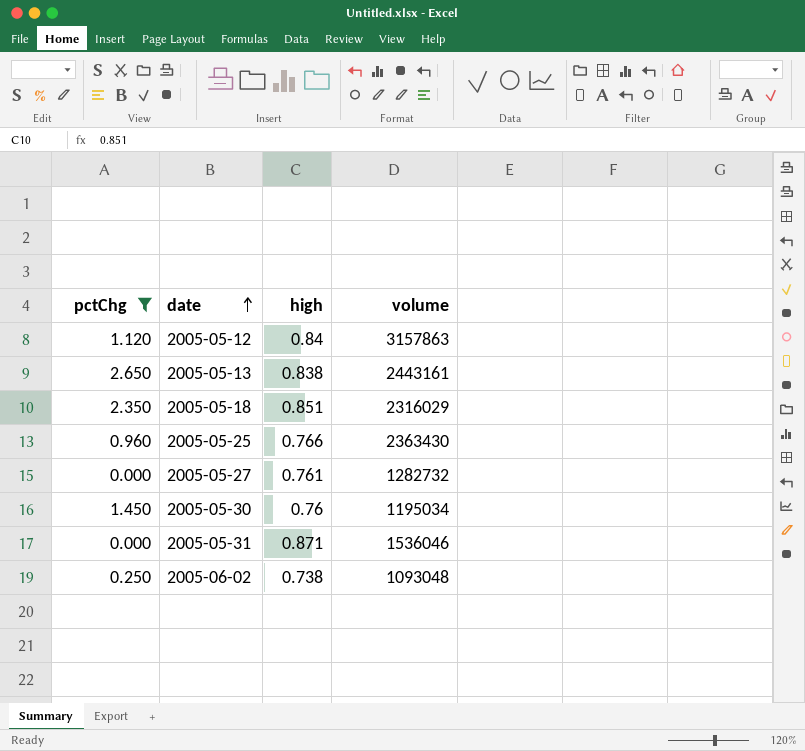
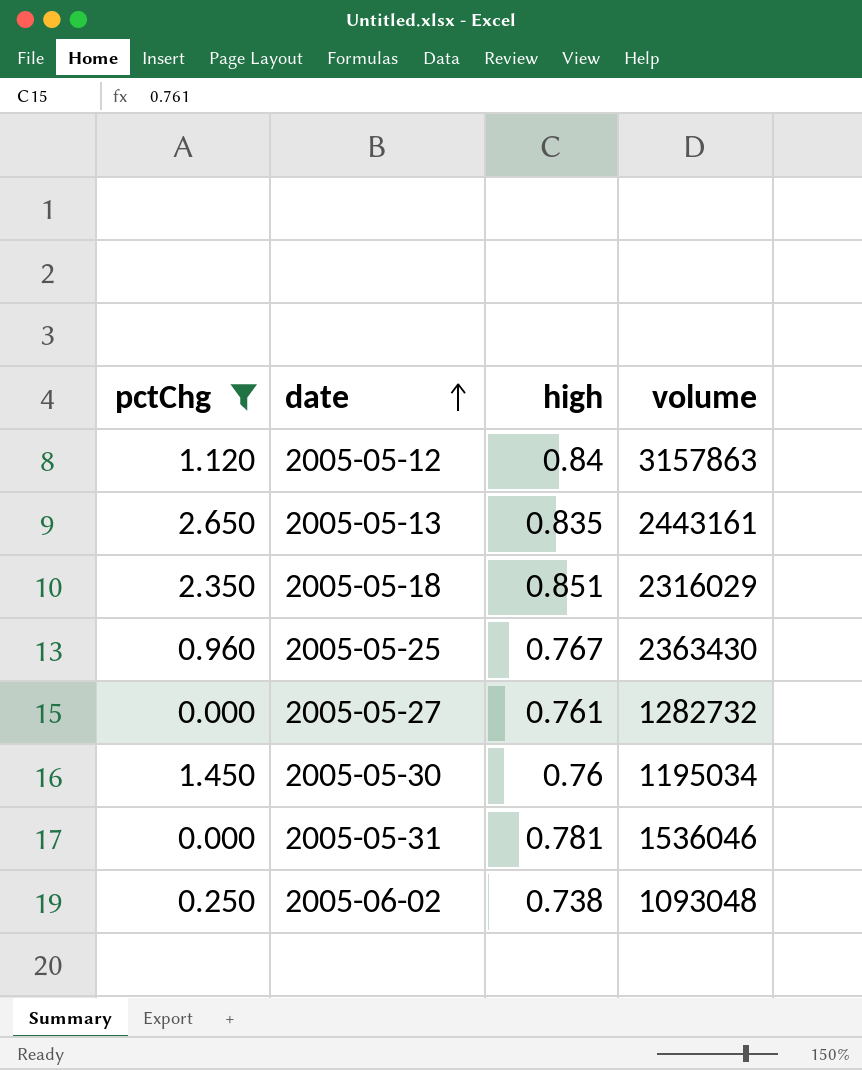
2005-05-13 | high: 0.838 -> 0.835
2005-05-25 | high: 0.766 -> 0.767
2005-05-31 | high: 0.871 -> 0.781

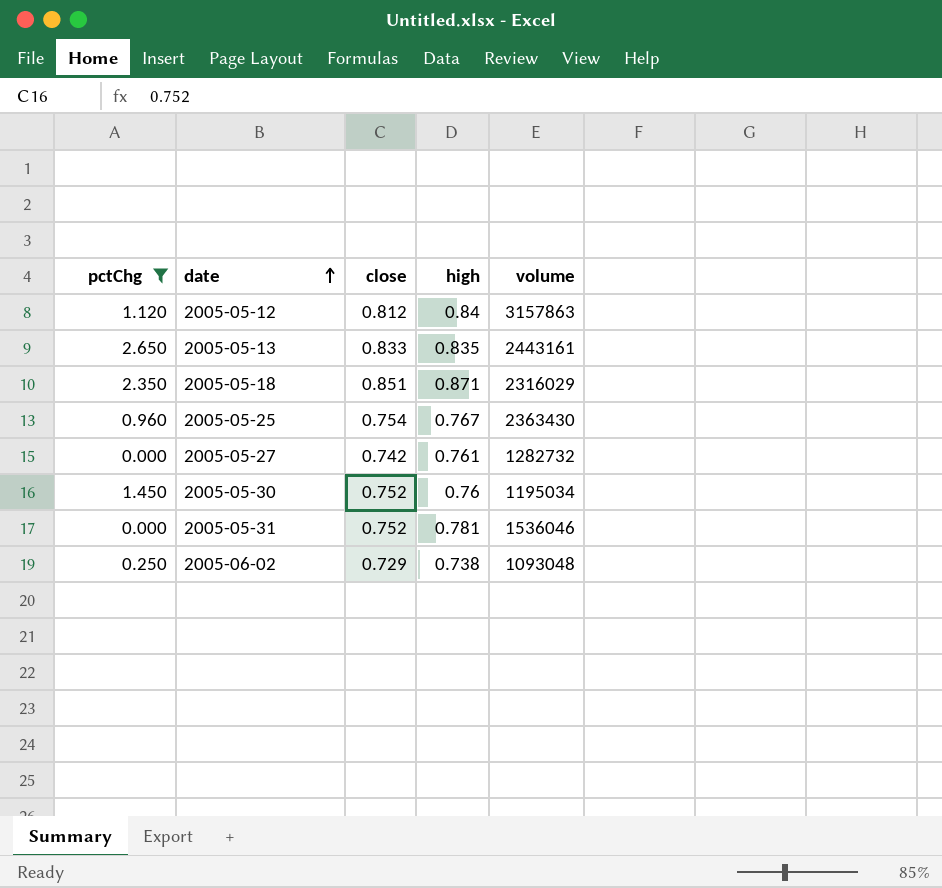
column close | position: none -> 3
2005-05-18 | high: 0.851 -> 0.871

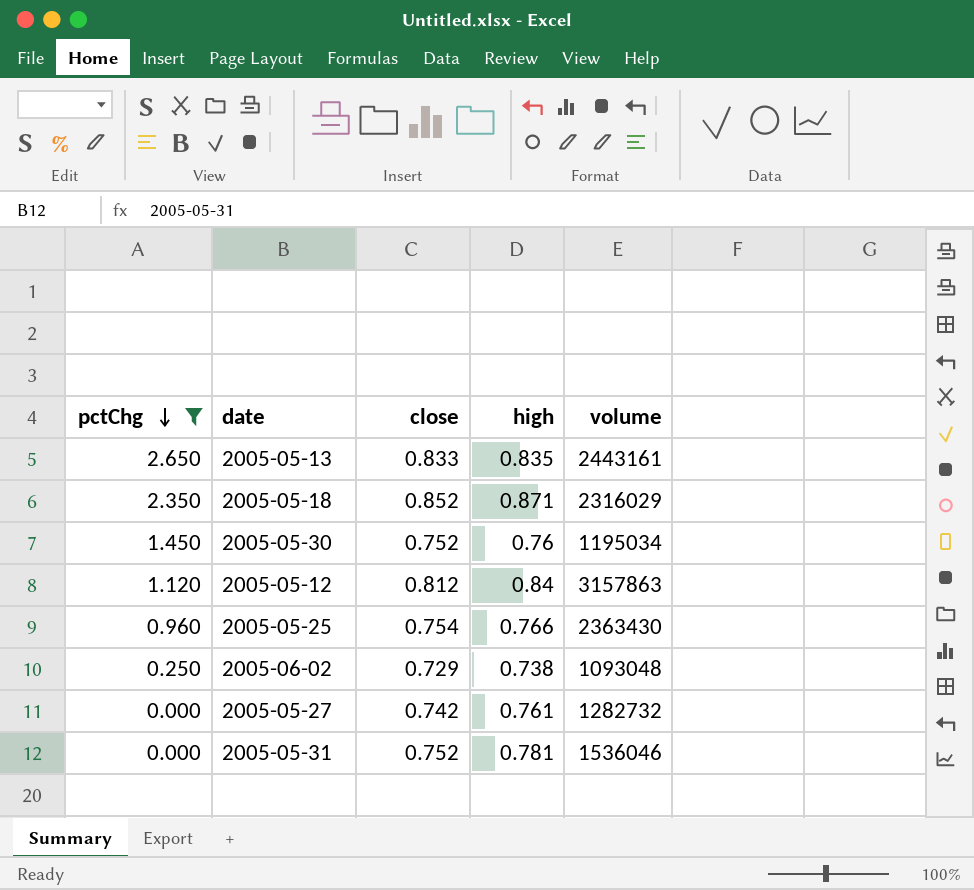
row order: date ascending -> pctChg descending
2005-05-18 | close: 0.851 -> 0.852
2005-05-25 | high: 0.767 -> 0.766

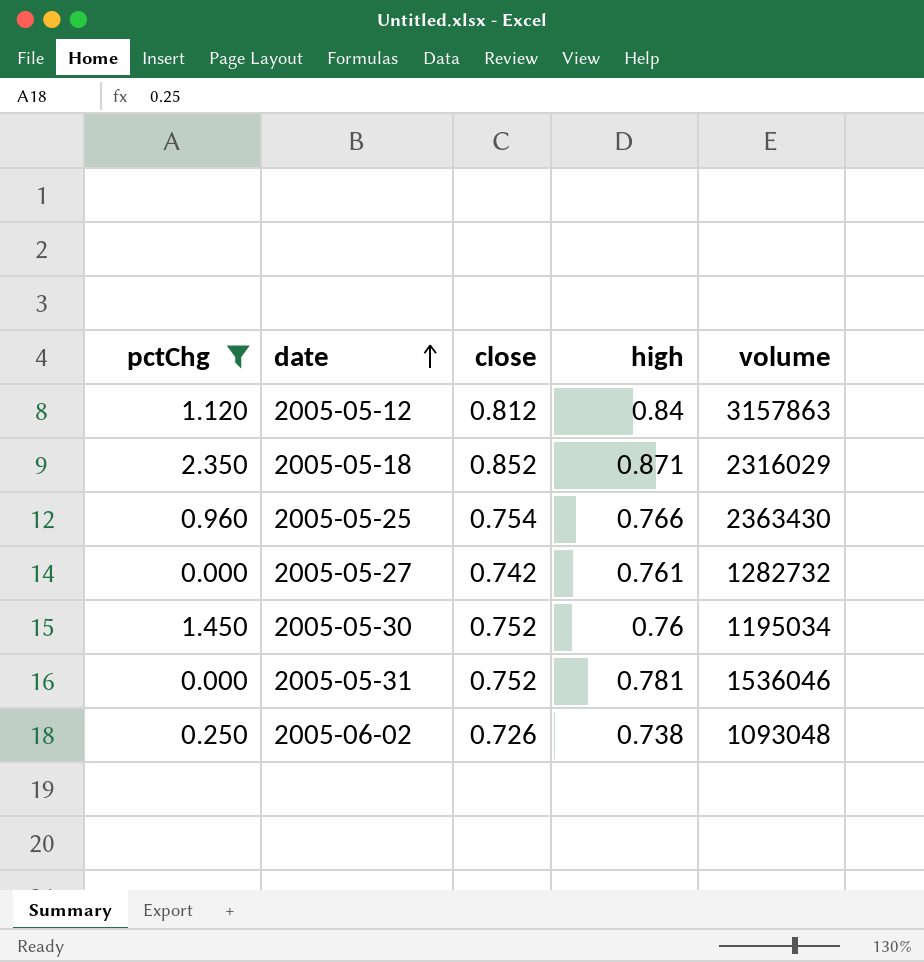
row order: pctChg descending -> date ascending
row 2005-05-13: 2.650 | 0.833 | 0.835 | 2443161 -> none
2005-06-02 | close: 0.729 -> 0.726

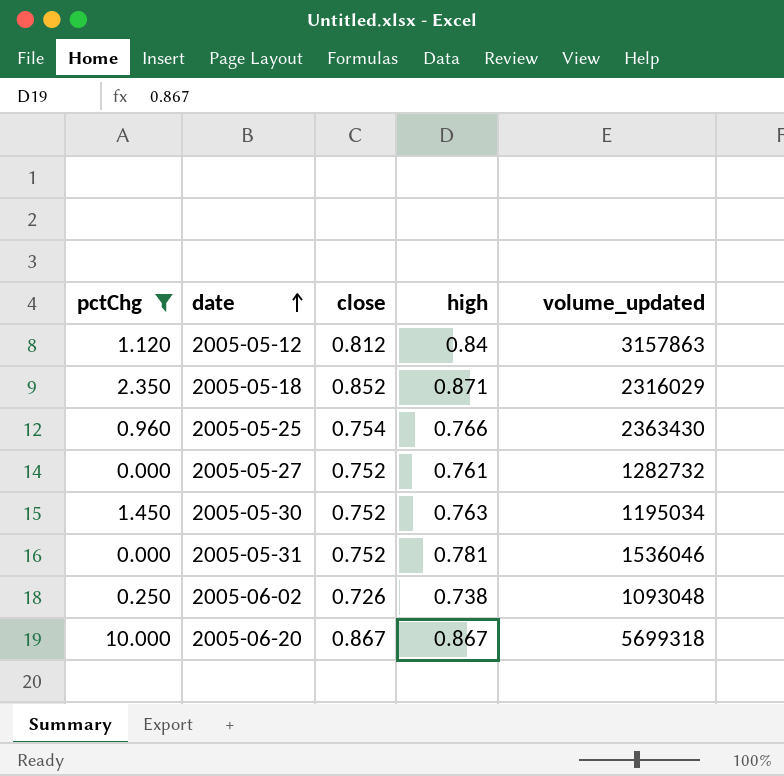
column name: volume -> volume_updated
2005-05-27 | close: 0.742 -> 0.752
2005-05-30 | high: 0.76 -> 0.763
row 2005-06-20: none -> 10.000 | 0.867 | 0.867 | 5699318

